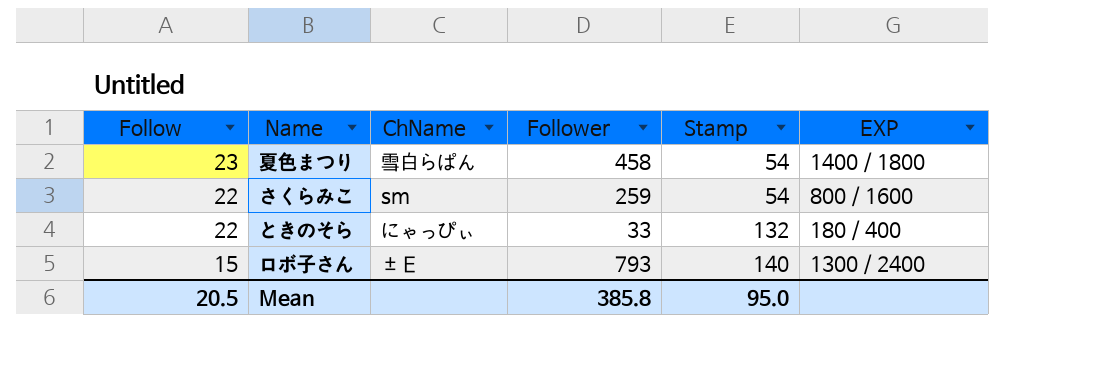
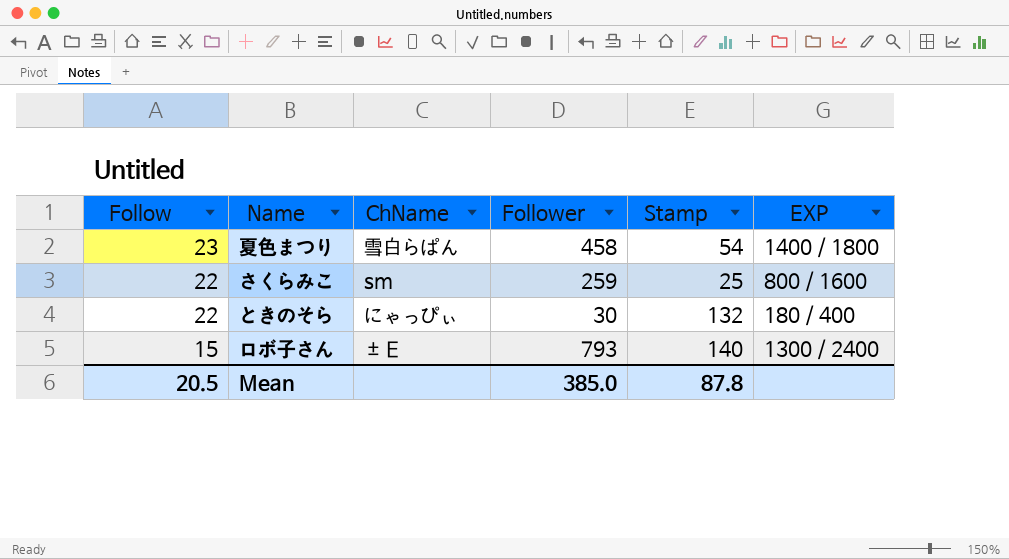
さくらみこ | Stamp: 54 -> 25
ときのそら | Follower: 33 -> 30
Mean | Follower: 385.8 -> 385.0
Mean | Stamp: 95.0 -> 87.8

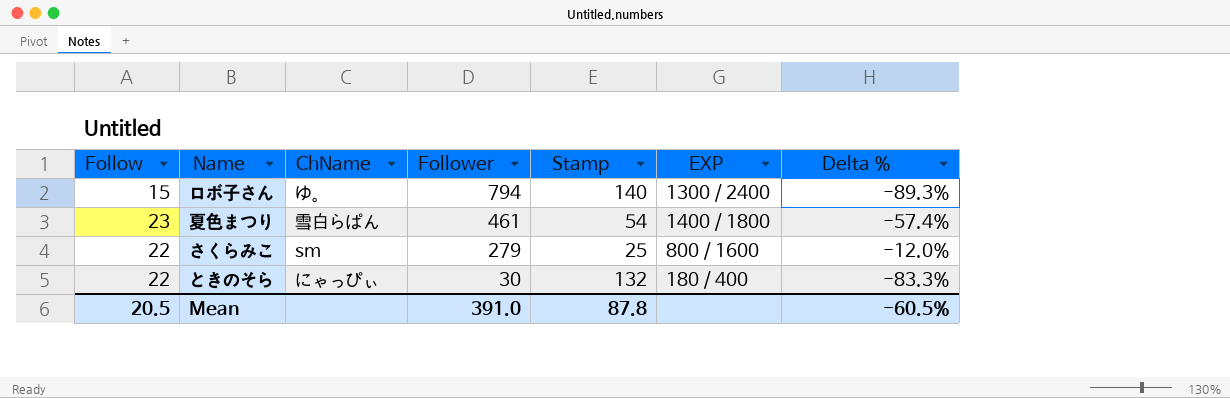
row order: Follow descending -> Follower descending
column Delta % | formula: none -> ([Follow] - [Stamp]) / [Stamp]
ロボ子さん | ChName: ±Ｅ -> ゆ。
ロボ子さん | Follower: 793 -> 794
夏色まつり | Follower: 458 -> 461
さくらみこ | Follower: 259 -> 279
Mean | Follower: 385.0 -> 391.0

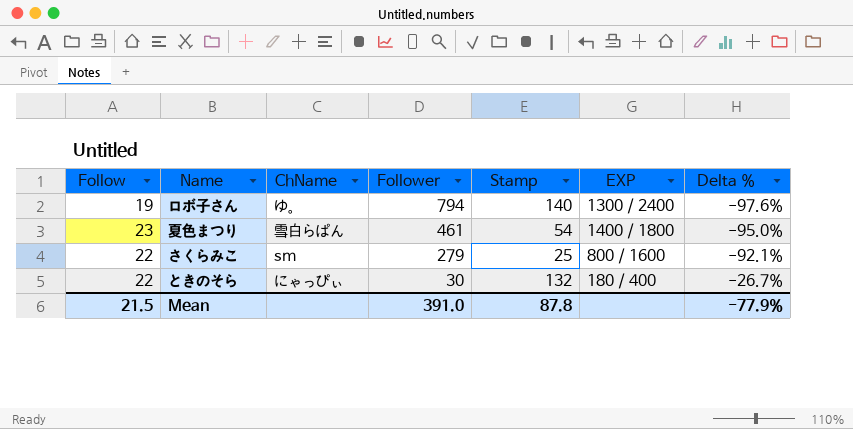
column Delta % | formula: ([Follow] - [Stamp]) / [Stamp] -> ([Follow] - [Follower]) / [Follower]
ロボ子さん | Follow: 15 -> 19
Mean | Follow: 20.5 -> 21.5
Mean | Delta %: -60.5% -> -77.9%

